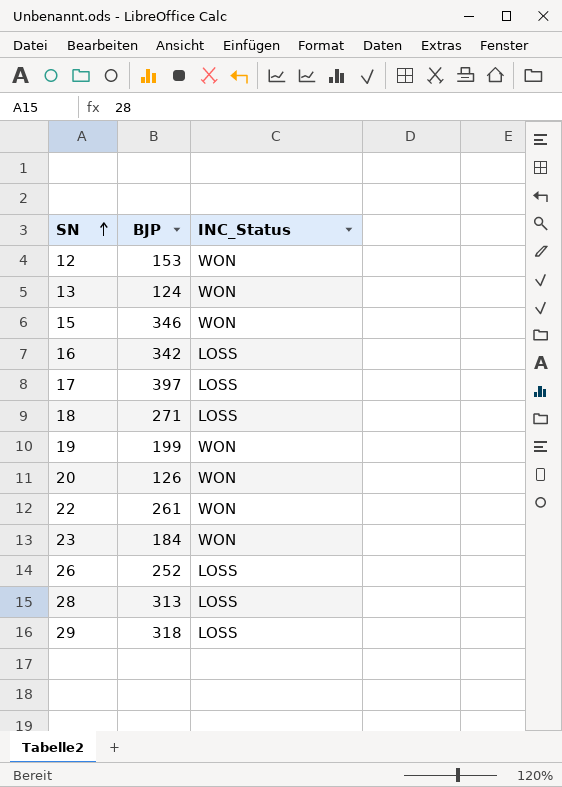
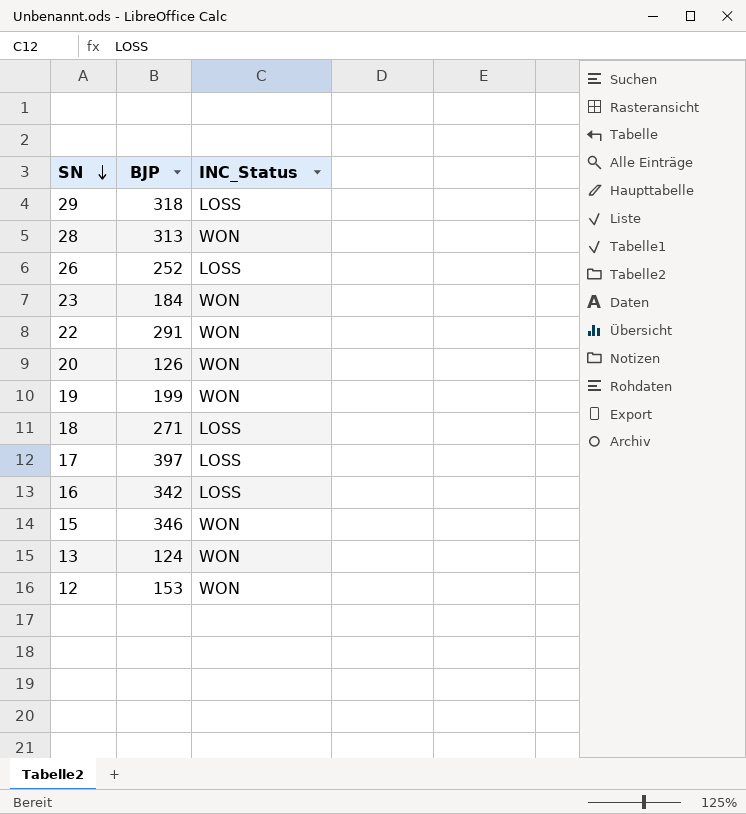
row order: SN ascending -> SN descending
28 | INC_Status: LOSS -> WON
22 | BJP: 261 -> 291

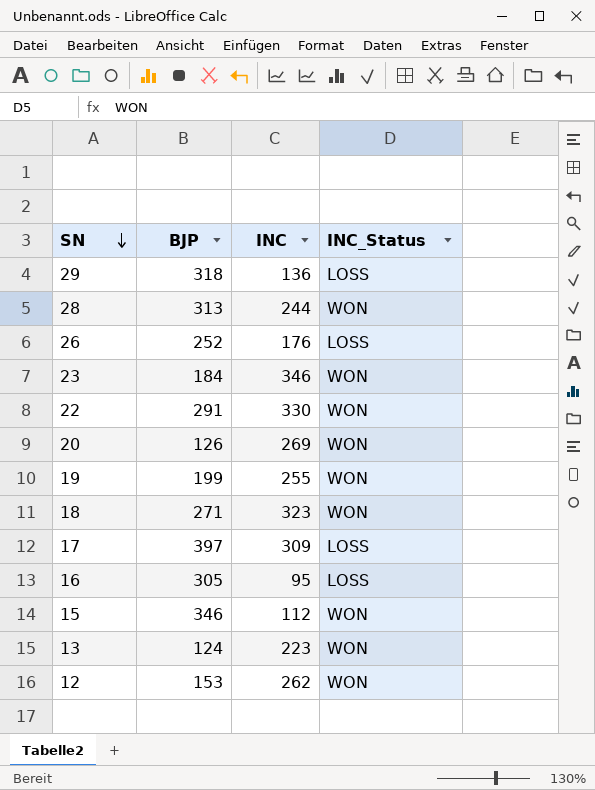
column INC | position: none -> 3
18 | INC_Status: LOSS -> WON
16 | BJP: 342 -> 305

